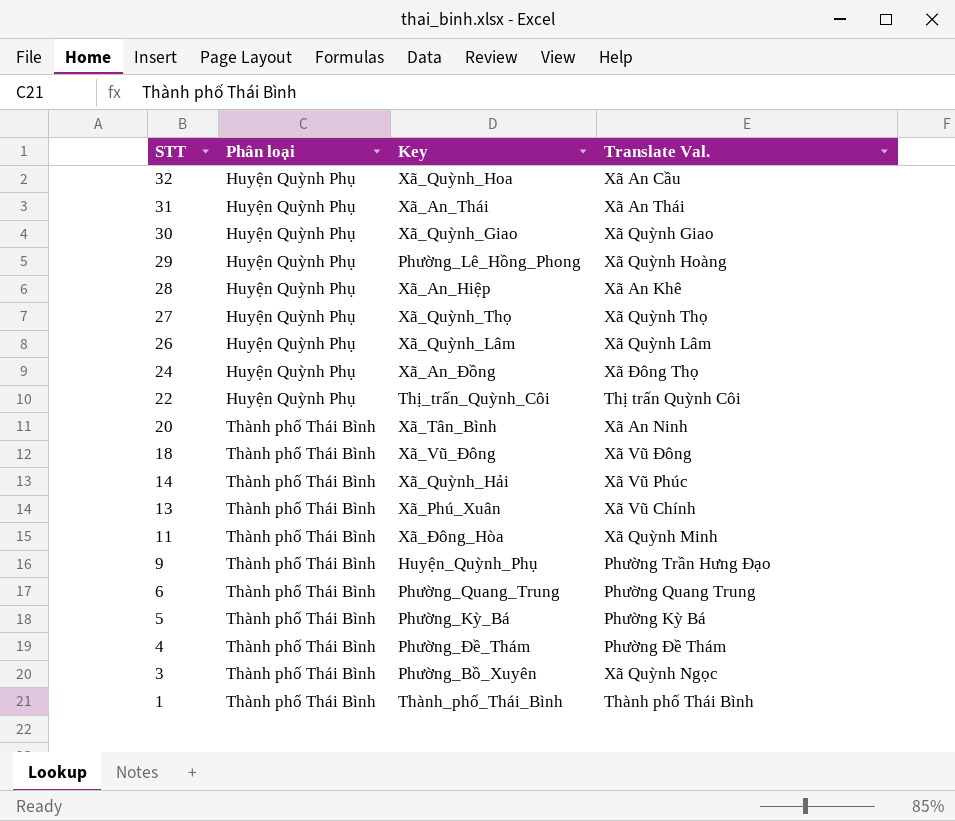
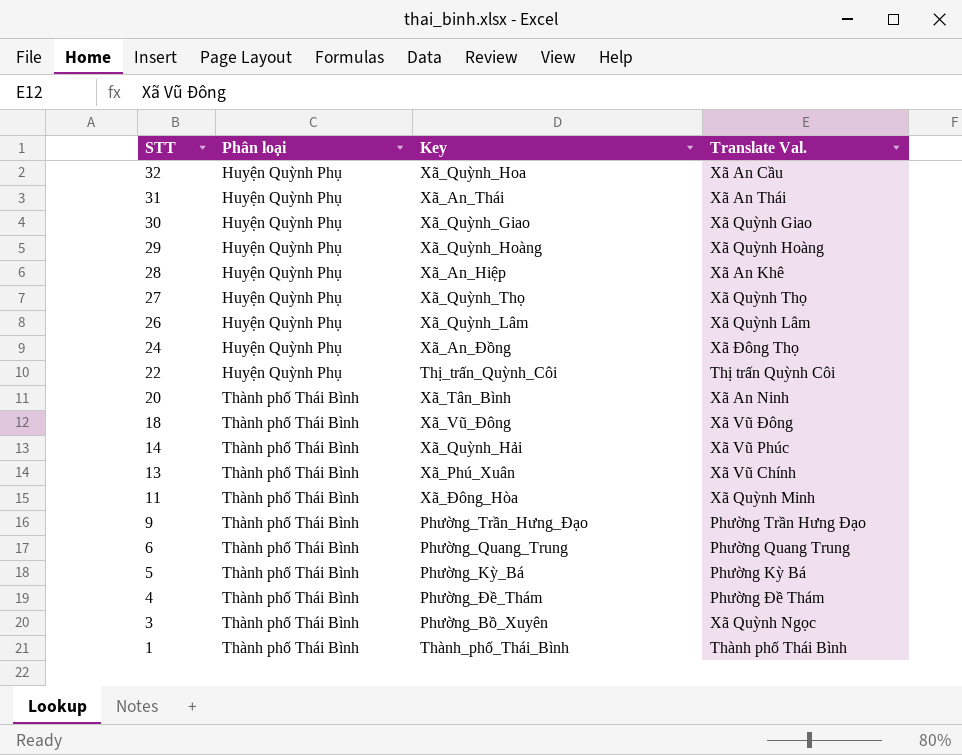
29 | Key: Phường_Lê_Hồng_Phong -> Xã_Quỳnh_Hoàng
9 | Key: Huyện_Quỳnh_Phụ -> Phường_Trần_Hưng_Đạo

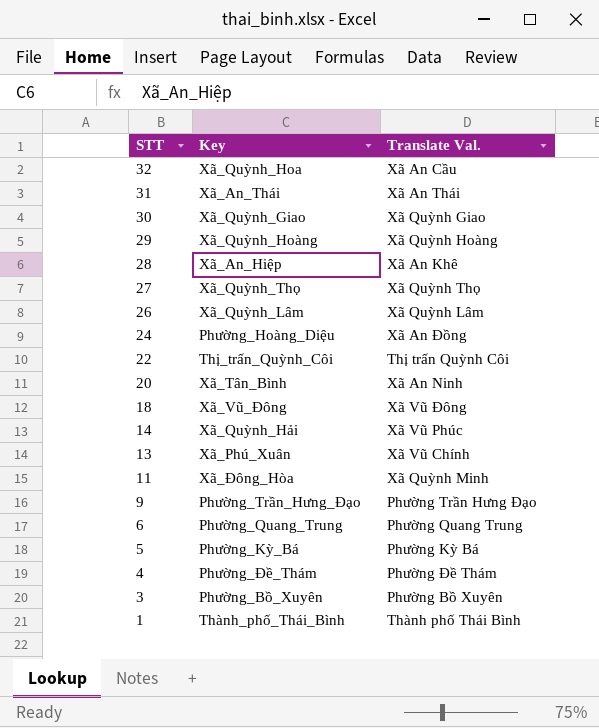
column Phân loại | position: 2 -> none
24 | Key: Xã_An_Đồng -> Phường_Hoàng_Diệu
24 | Translate Val.: Xã Đông Thọ -> Xã An Đồng
3 | Translate Val.: Xã Quỳnh Ngọc -> Phường Bồ Xuyên

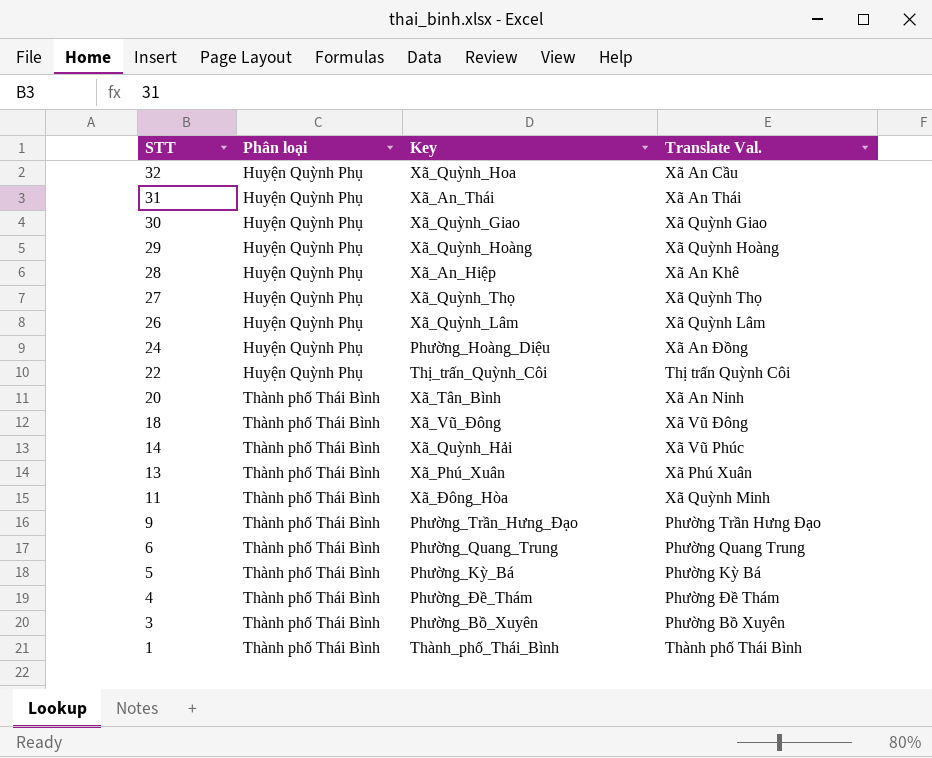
column Phân loại | position: none -> 2
13 | Translate Val.: Xã Vũ Chính -> Xã Phú Xuân

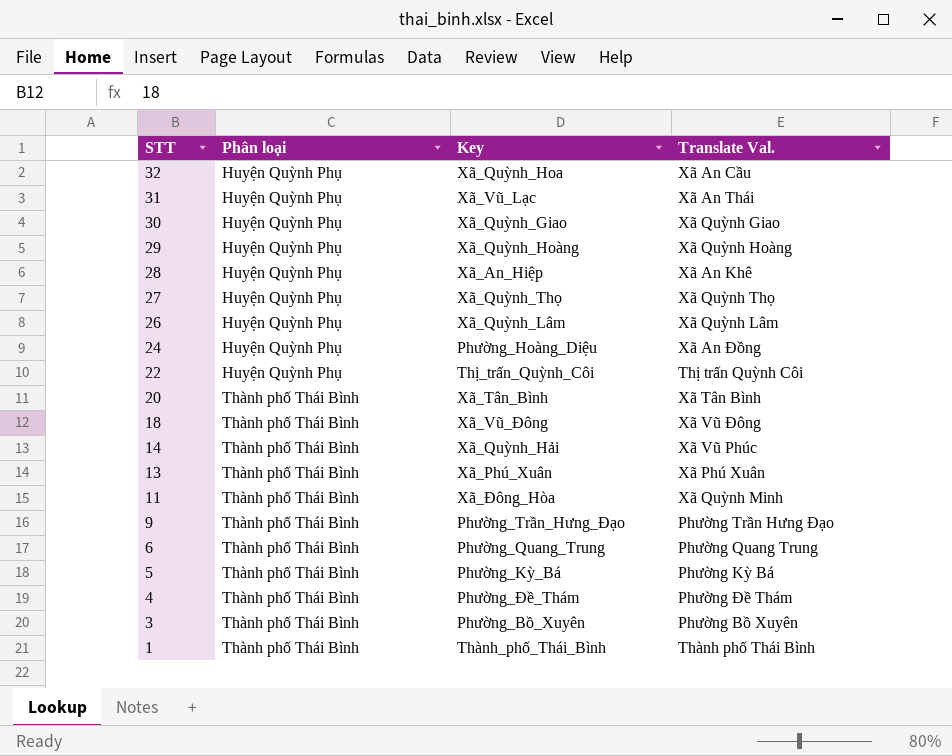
31 | Key: Xã_An_Thái -> Xã_Vũ_Lạc
20 | Translate Val.: Xã An Ninh -> Xã Tân Bình

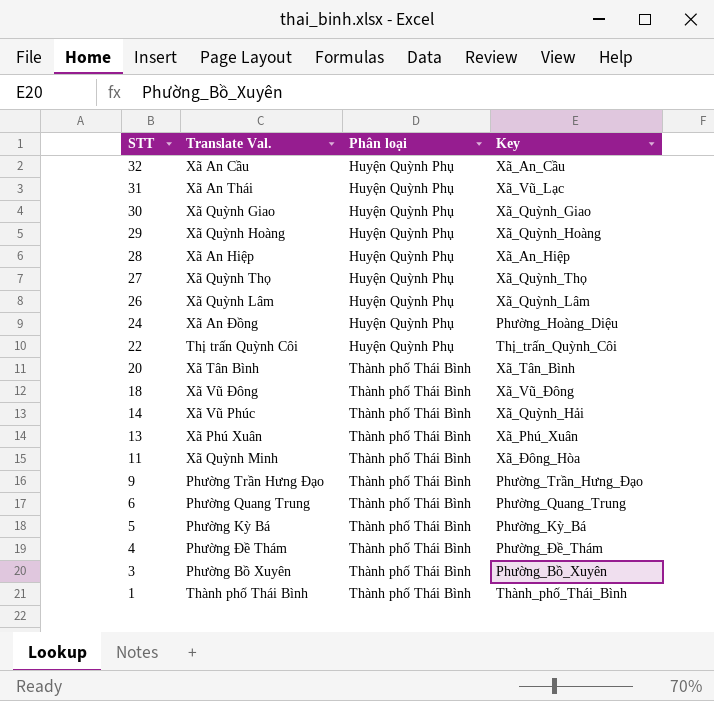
column Translate Val. | position: 4 -> 2
32 | Key: Xã_Quỳnh_Hoa -> Xã_An_Cầu
28 | Translate Val.: Xã An Khê -> Xã An Hiệp

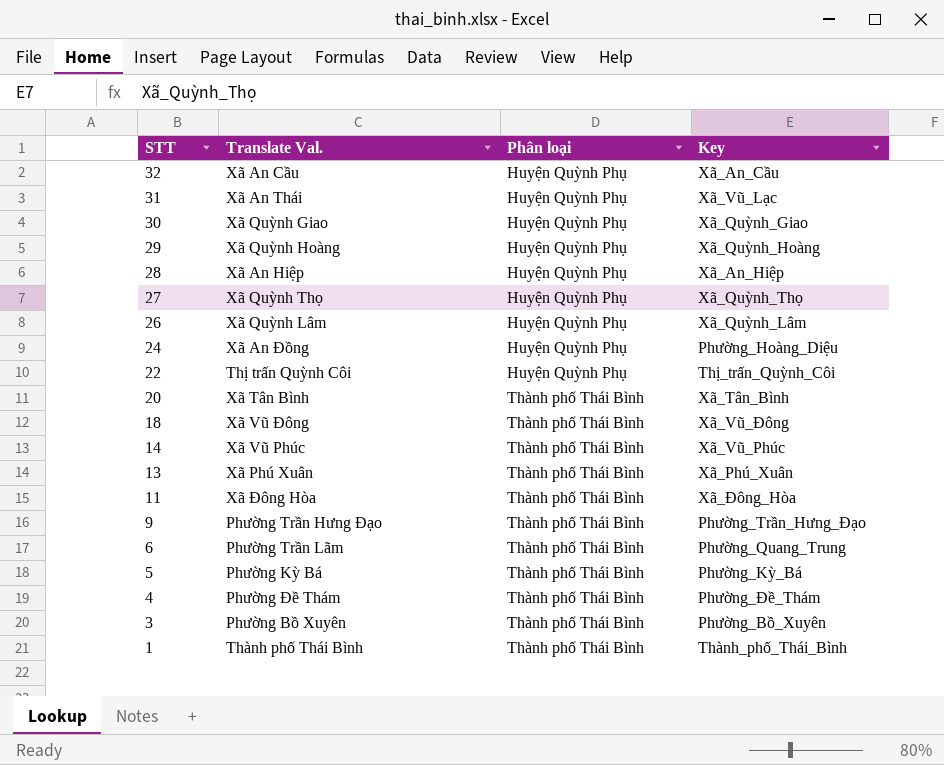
14 | Key: Xã_Quỳnh_Hải -> Xã_Vũ_Phúc
11 | Translate Val.: Xã Quỳnh Minh -> Xã Đông Hòa
6 | Translate Val.: Phường Quang Trung -> Phường Trần Lãm

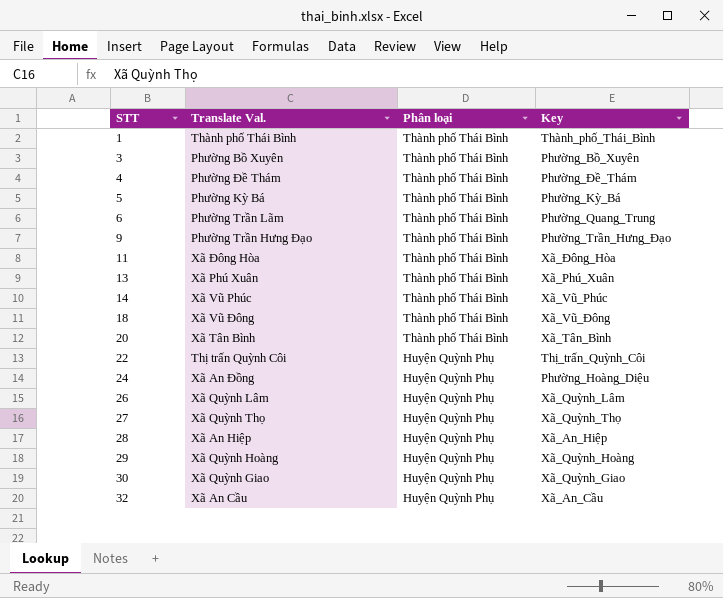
row order: STT descending -> STT ascending
row 31: Xã An Thái | Huyện Quỳnh Phụ | Xã_Vũ_Lạc -> none

